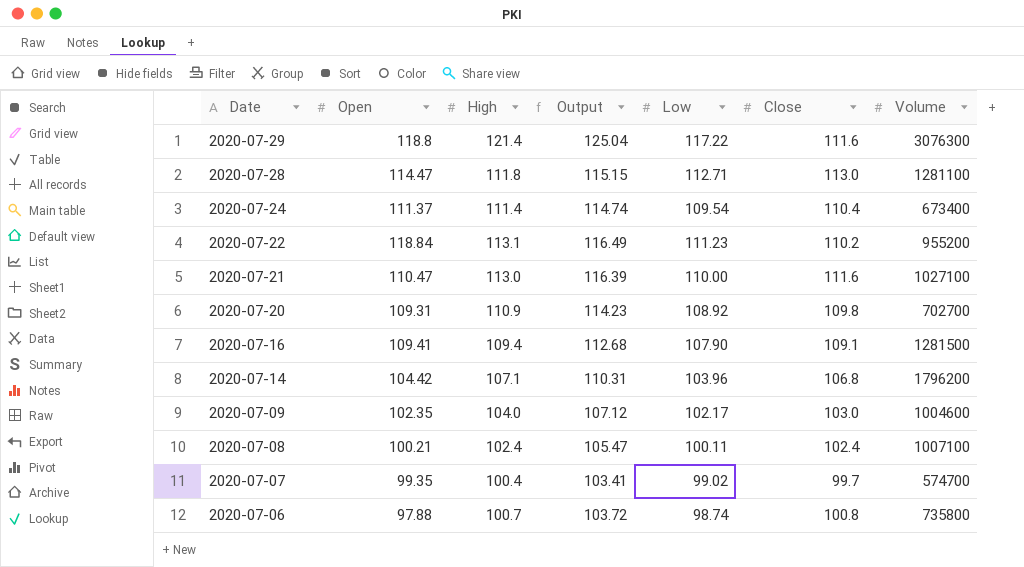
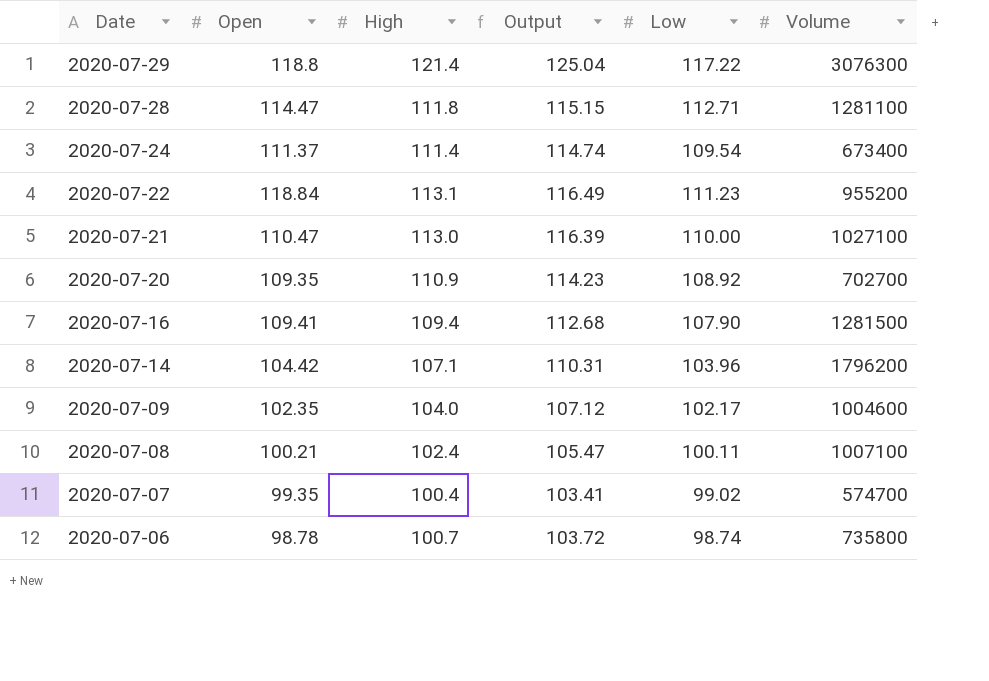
column Close | position: 6 -> none
2020-07-20 | Open: 109.31 -> 109.35
2020-07-06 | Open: 97.88 -> 98.78

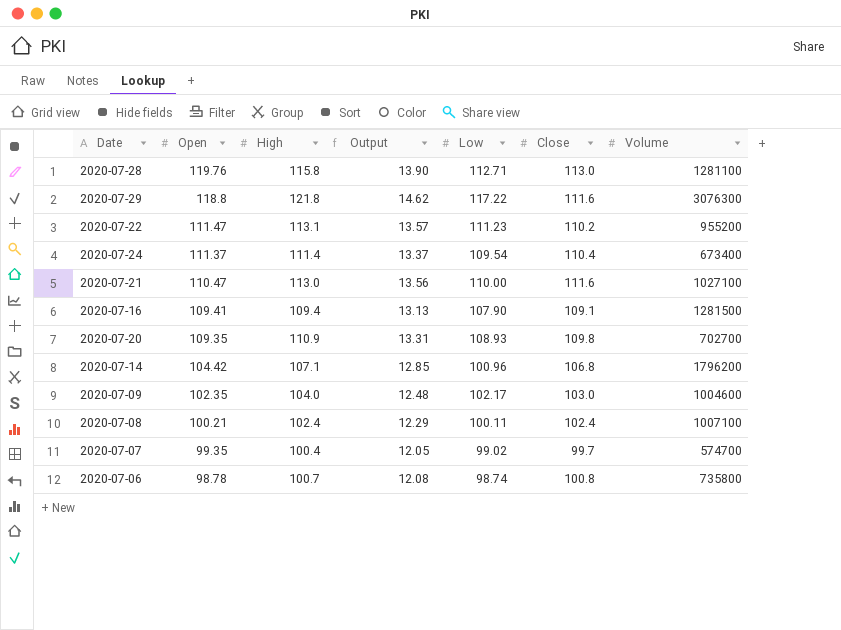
row order: Date descending -> Open descending
column Output | formula: [High] * 1.03 -> [High] * 0.12
column Close | position: none -> 6
2020-07-28 | Open: 114.47 -> 119.76
2020-07-28 | High: 111.8 -> 115.8
2020-07-29 | High: 121.4 -> 121.8
2020-07-22 | Open: 118.84 -> 111.47
2020-07-20 | Low: 108.92 -> 108.93
2020-07-14 | Low: 103.96 -> 100.96

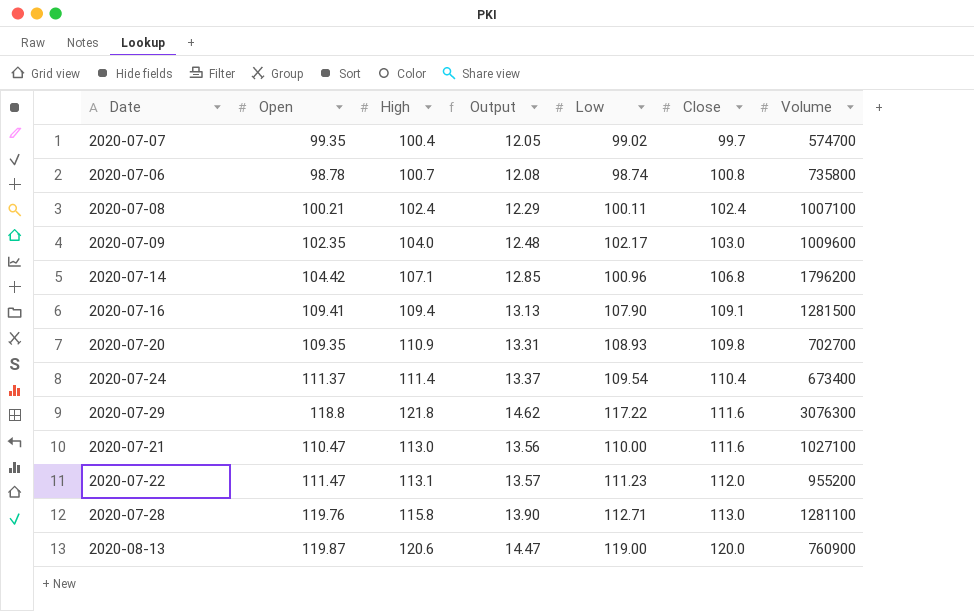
row order: Open descending -> Close ascending
2020-07-09 | Volume: 1004600 -> 1009600
2020-07-22 | Close: 110.2 -> 112.0
row 2020-08-13: none -> 119.87 | 120.6 | 14.47 | 119.00 | 120.0 | 760900

